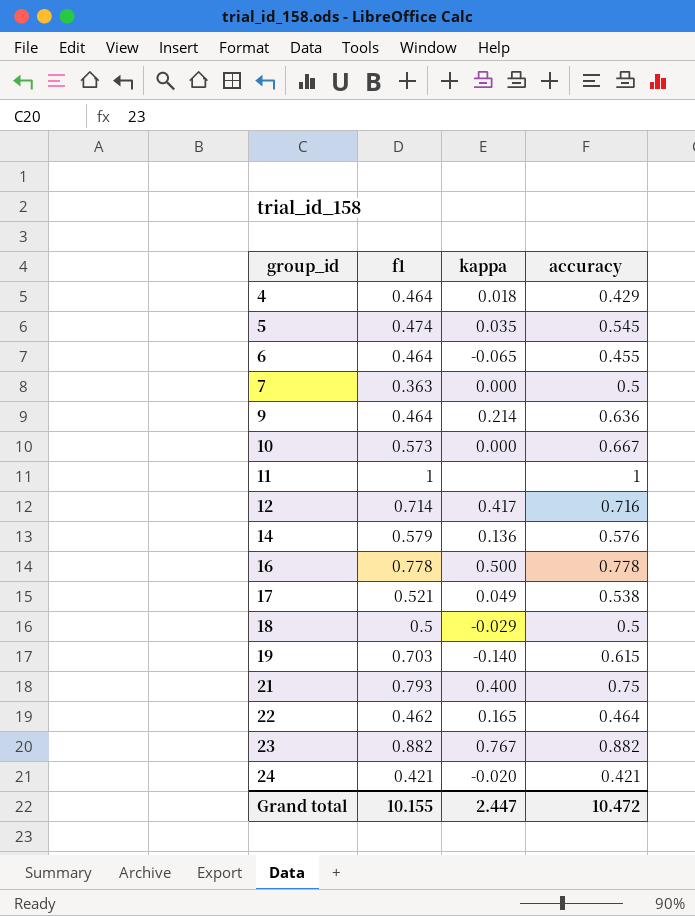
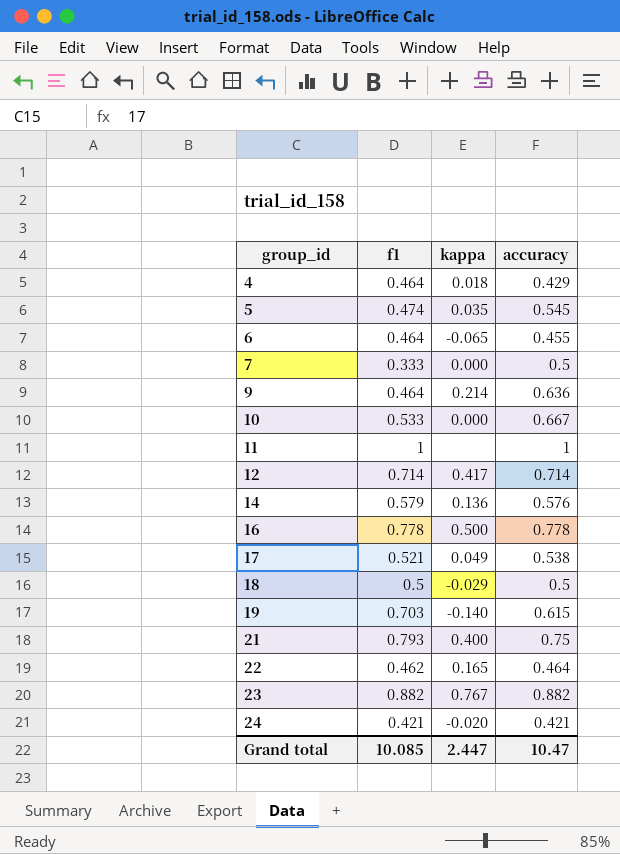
7 | f1: 0.363 -> 0.333
10 | f1: 0.573 -> 0.533
12 | accuracy: 0.716 -> 0.714
Grand total | f1: 10.155 -> 10.085
Grand total | accuracy: 10.472 -> 10.47

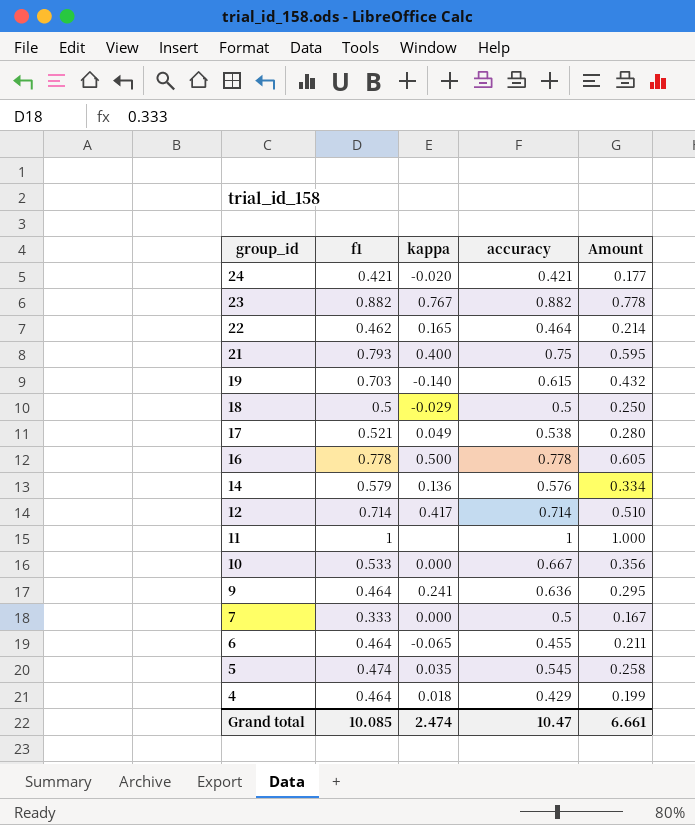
row order: group_id ascending -> group_id descending
column Amount | formula: none -> [f1] * [accuracy]
9 | kappa: 0.214 -> 0.241
Grand total | kappa: 2.447 -> 2.474

